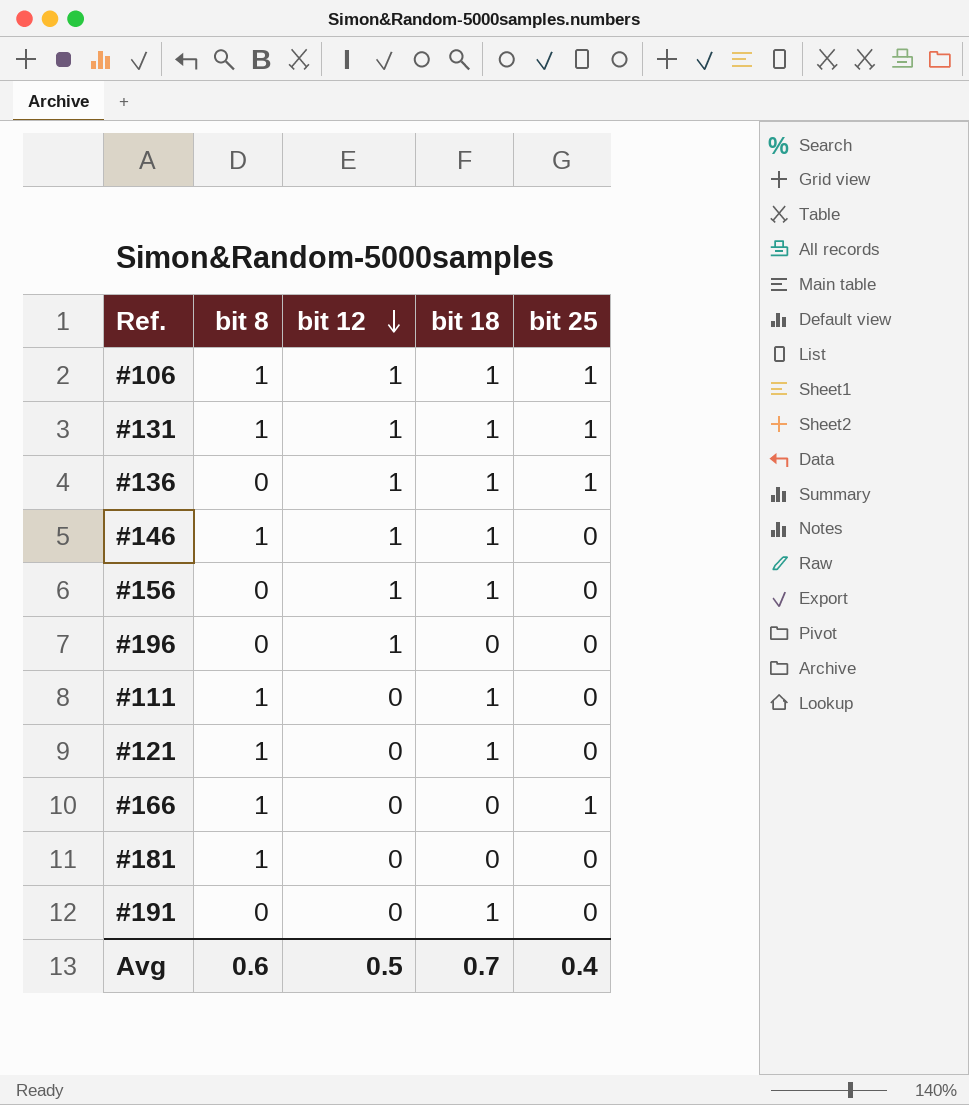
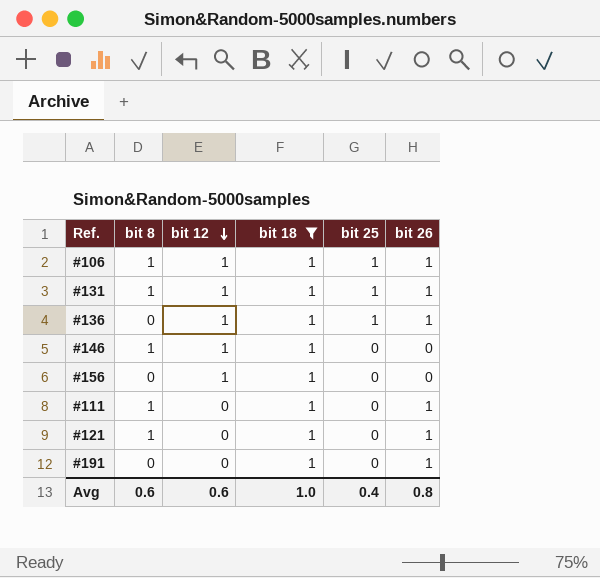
filter: none -> bit 18 = 1
column bit 26 | position: none -> 6
Avg | bit 12: 0.5 -> 0.6
Avg | bit 18: 0.7 -> 1.0

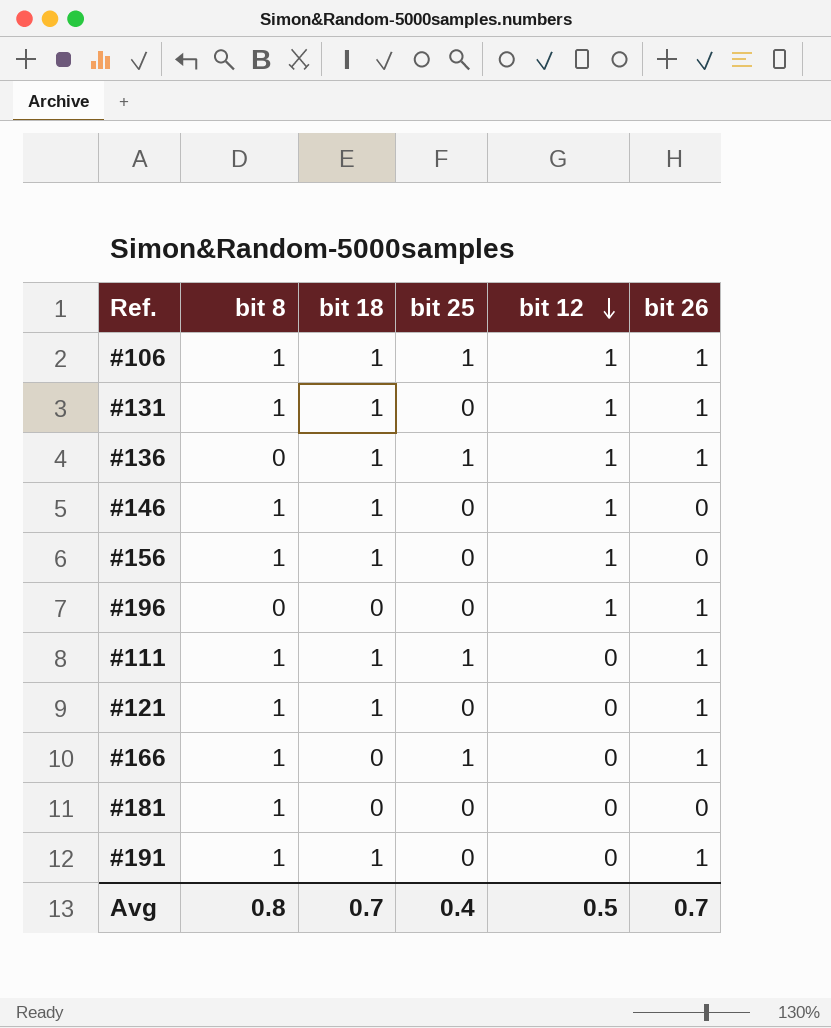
filter: bit 18 = 1 -> none
column bit 12 | position: 3 -> 5
#131 | bit 25: 1 -> 0
#156 | bit 8: 0 -> 1
#111 | bit 25: 0 -> 1
#191 | bit 8: 0 -> 1
Avg | bit 8: 0.6 -> 0.8
Avg | bit 18: 1.0 -> 0.7
Avg | bit 12: 0.6 -> 0.5
Avg | bit 26: 0.8 -> 0.7

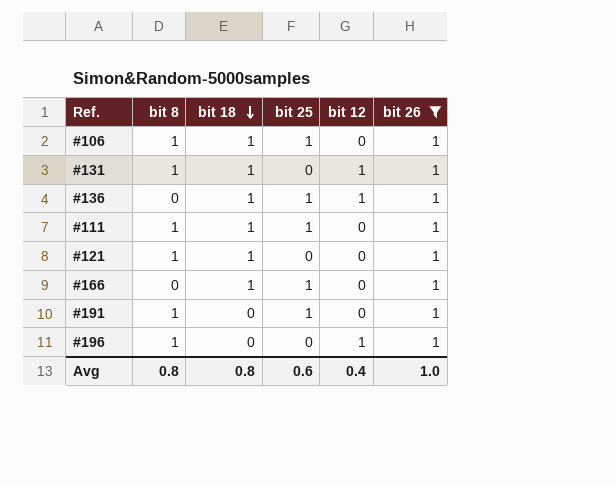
filter: none -> bit 26 = 1
row order: bit 12 descending -> bit 18 descending
#106 | bit 12: 1 -> 0
#166 | bit 8: 1 -> 0
#166 | bit 18: 0 -> 1
#191 | bit 18: 1 -> 0
#191 | bit 25: 0 -> 1
#196 | bit 8: 0 -> 1
Avg | bit 18: 0.7 -> 0.8
Avg | bit 25: 0.4 -> 0.6
Avg | bit 12: 0.5 -> 0.4
Avg | bit 26: 0.7 -> 1.0

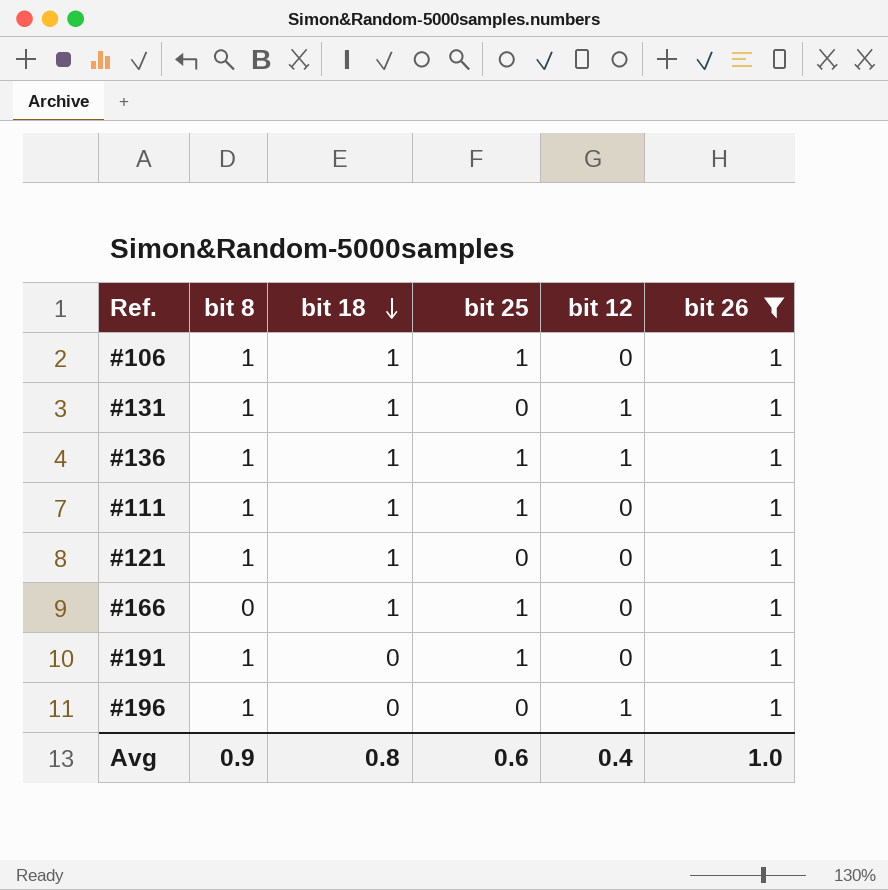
#136 | bit 8: 0 -> 1
Avg | bit 8: 0.8 -> 0.9

